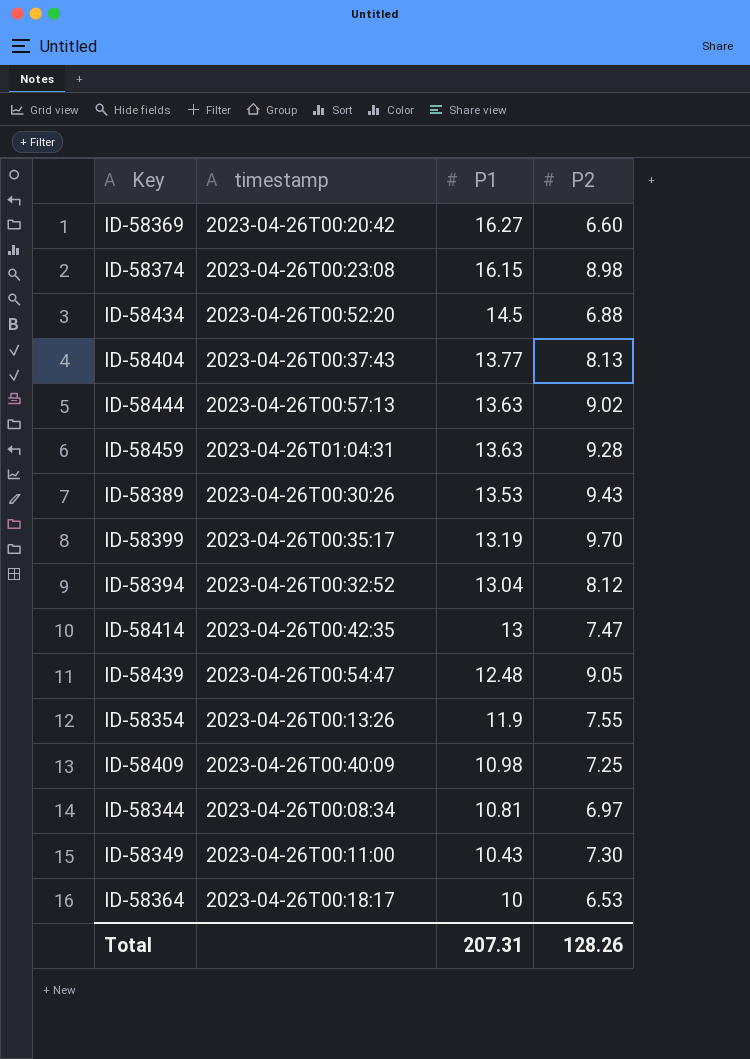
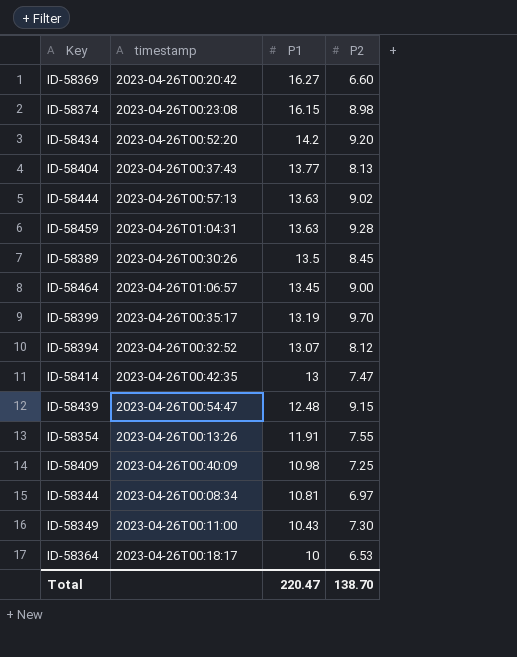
ID-58434 | P1: 14.5 -> 14.2
ID-58434 | P2: 6.88 -> 9.20
ID-58389 | P1: 13.53 -> 13.5
ID-58389 | P2: 9.43 -> 8.45
row ID-58464: none -> 2023-04-26T01:06:57 | 13.45 | 9.00
ID-58394 | P1: 13.04 -> 13.07
ID-58439 | P2: 9.05 -> 9.15
ID-58354 | P1: 11.9 -> 11.91
Total | P1: 207.31 -> 220.47
Total | P2: 128.26 -> 138.70

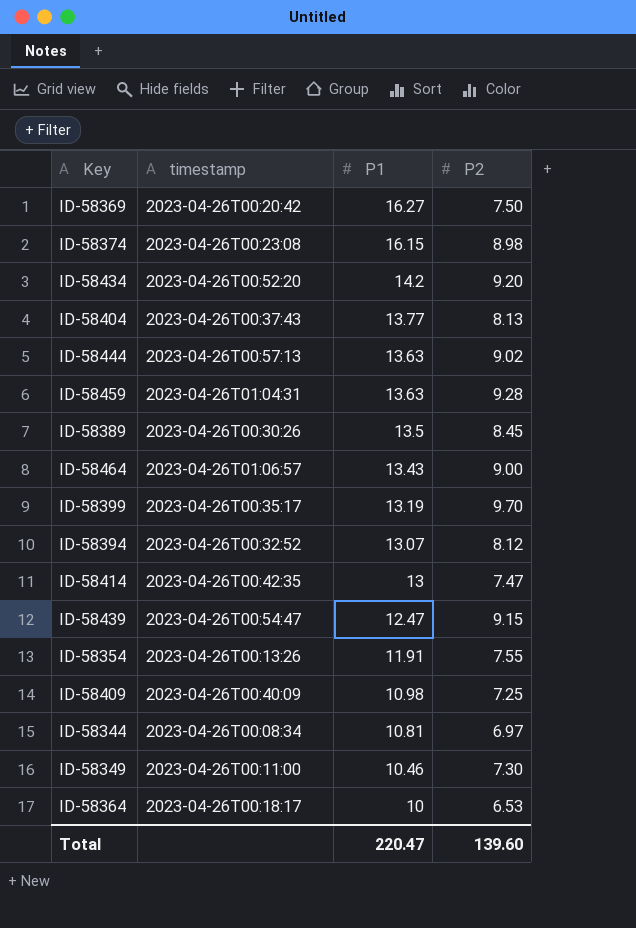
ID-58369 | P2: 6.60 -> 7.50
ID-58464 | P1: 13.45 -> 13.43
ID-58439 | P1: 12.48 -> 12.47
ID-58349 | P1: 10.43 -> 10.46
Total | P2: 138.70 -> 139.60

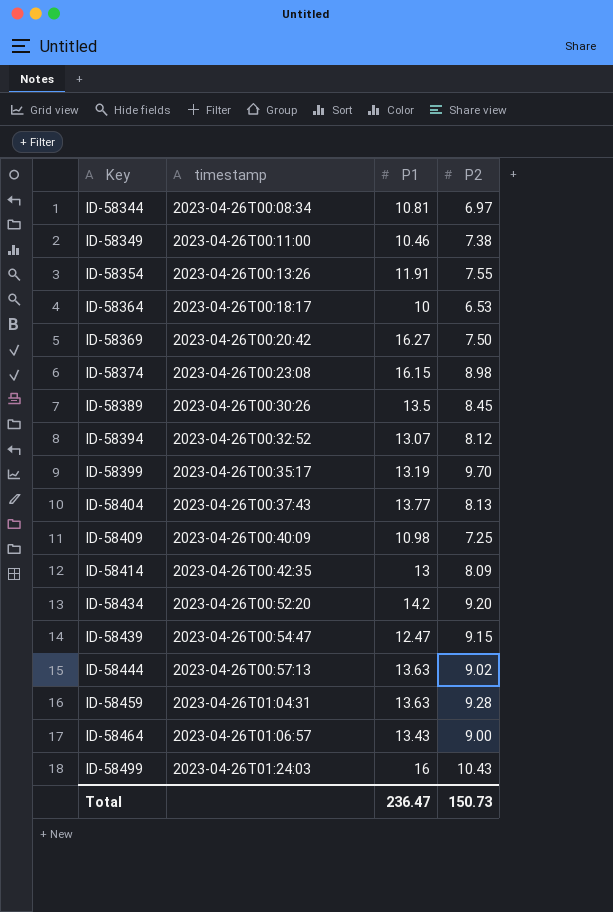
row order: P1 descending -> Key ascending
ID-58349 | P2: 7.30 -> 7.38
ID-58414 | P2: 7.47 -> 8.09
row ID-58499: none -> 2023-04-26T01:24:03 | 16 | 10.43
Total | P1: 220.47 -> 236.47
Total | P2: 139.60 -> 150.73

